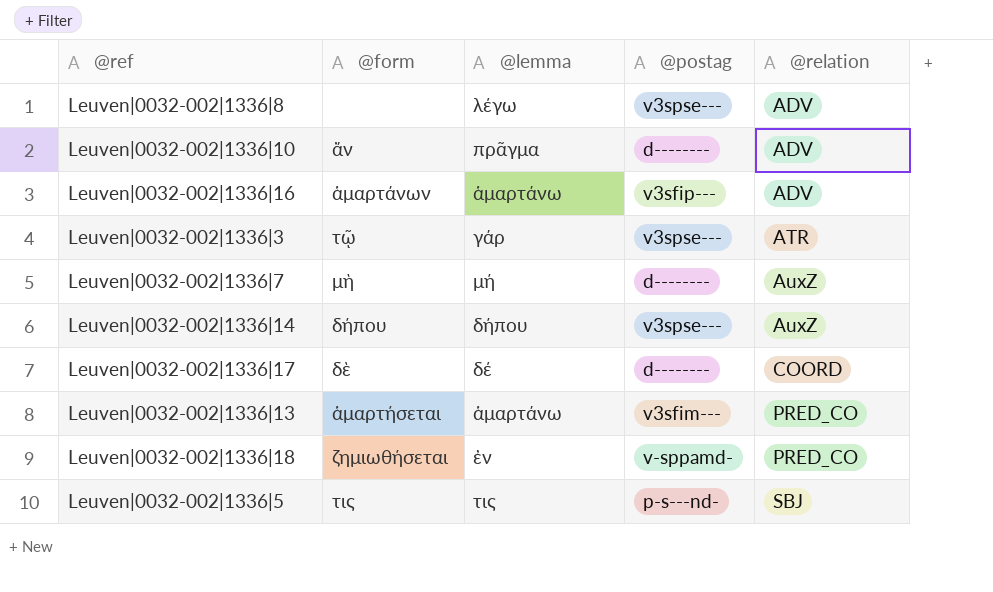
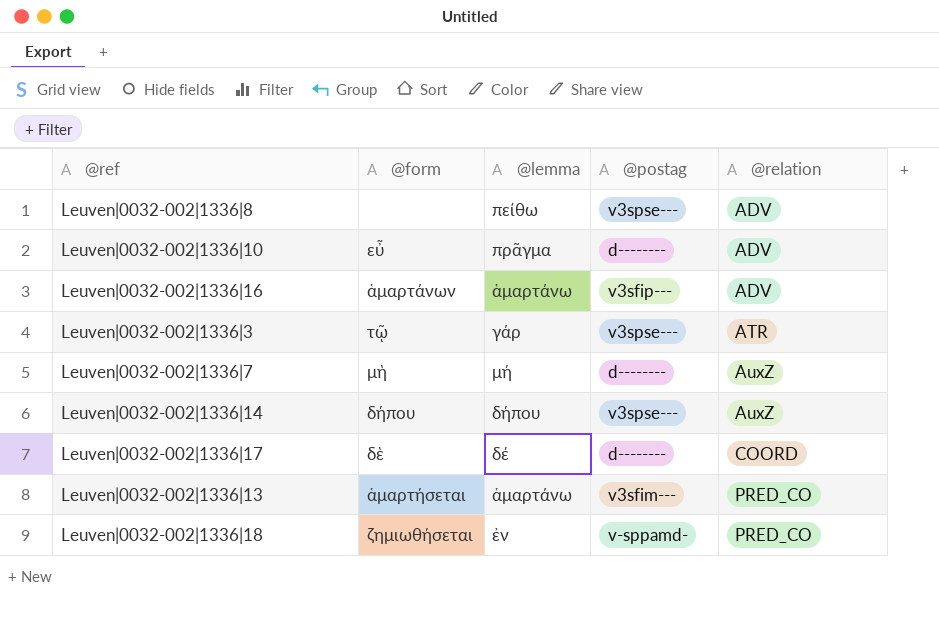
row Leuven|0032-002|1336|5: τις | τις | p-s---nd- | SBJ -> none
Leuven|0032-002|1336|8 | @lemma: λέγω -> πείθω
Leuven|0032-002|1336|10 | @form: ἄν -> εὖ

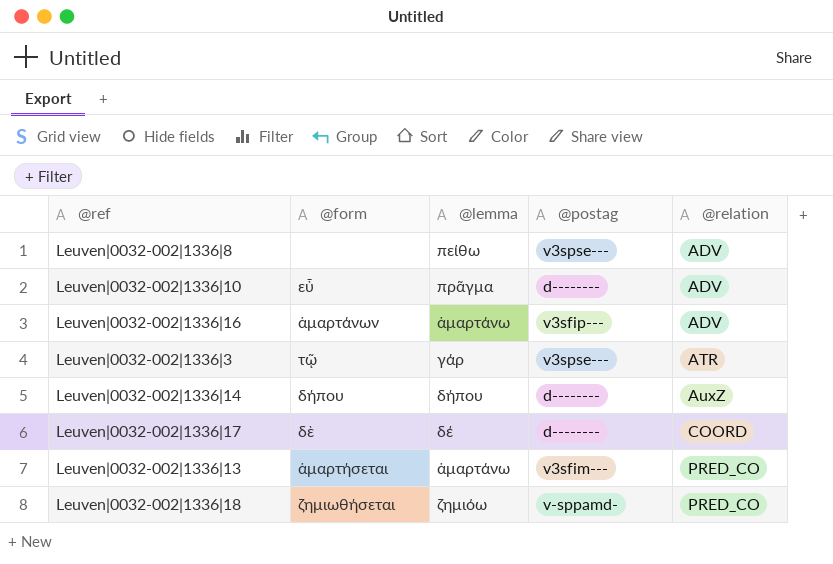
row Leuven|0032-002|1336|7: μὴ | μή | d-------- | AuxZ -> none
Leuven|0032-002|1336|14 | @postag: v3spse--- -> d--------
Leuven|0032-002|1336|18 | @lemma: ἐν -> ζημιόω

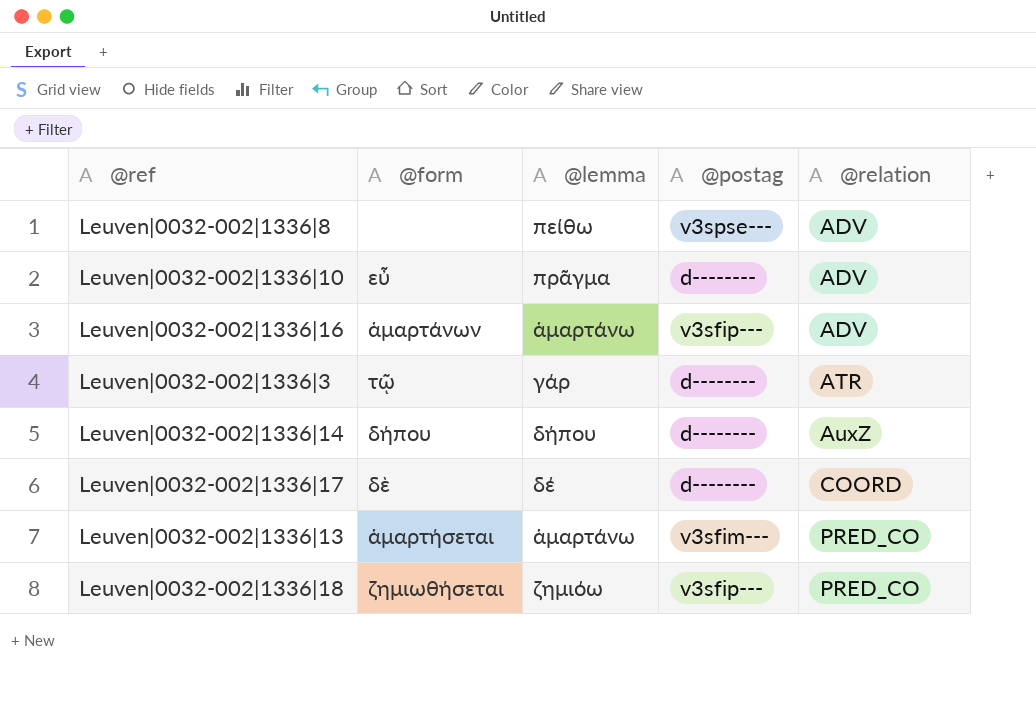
Leuven|0032-002|1336|3 | @postag: v3spse--- -> d--------
Leuven|0032-002|1336|18 | @postag: v-sppamd- -> v3sfip---

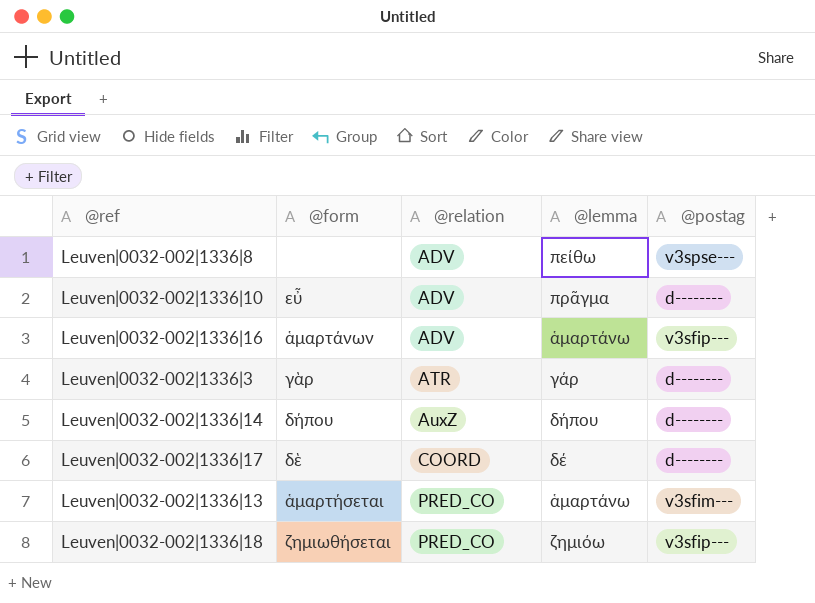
column @relation | position: 5 -> 3
Leuven|0032-002|1336|3 | @form: τῷ -> γὰρ

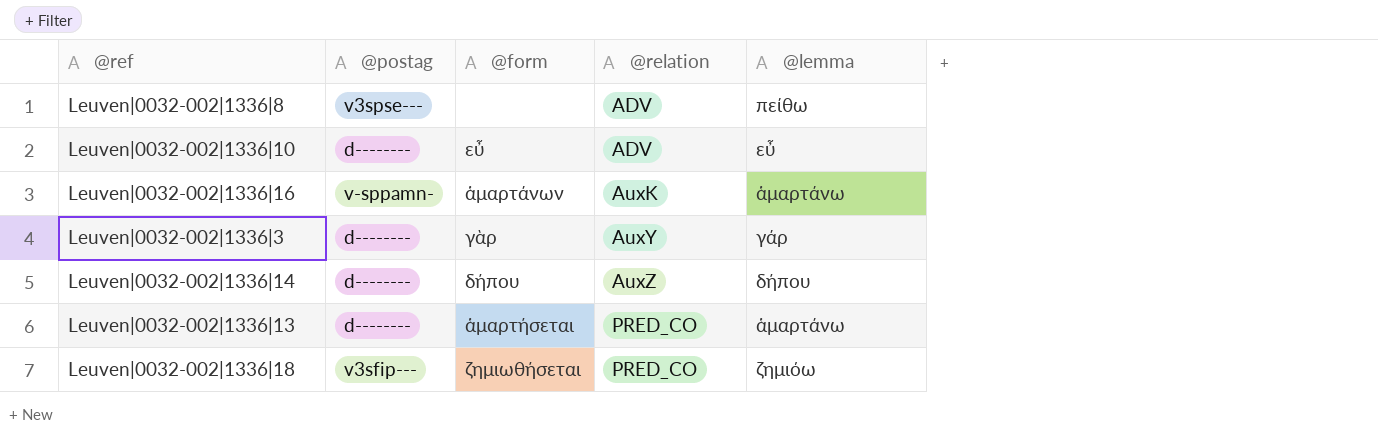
column @postag | position: 5 -> 2
row Leuven|0032-002|1336|17: δὲ | COORD | δέ | d-------- -> none
Leuven|0032-002|1336|10 | @lemma: πρᾶγμα -> εὖ
Leuven|0032-002|1336|16 | @postag: v3sfip--- -> v-sppamn-
Leuven|0032-002|1336|16 | @relation: ADV -> AuxK
Leuven|0032-002|1336|3 | @relation: ATR -> AuxY
Leuven|0032-002|1336|13 | @postag: v3sfim--- -> d--------

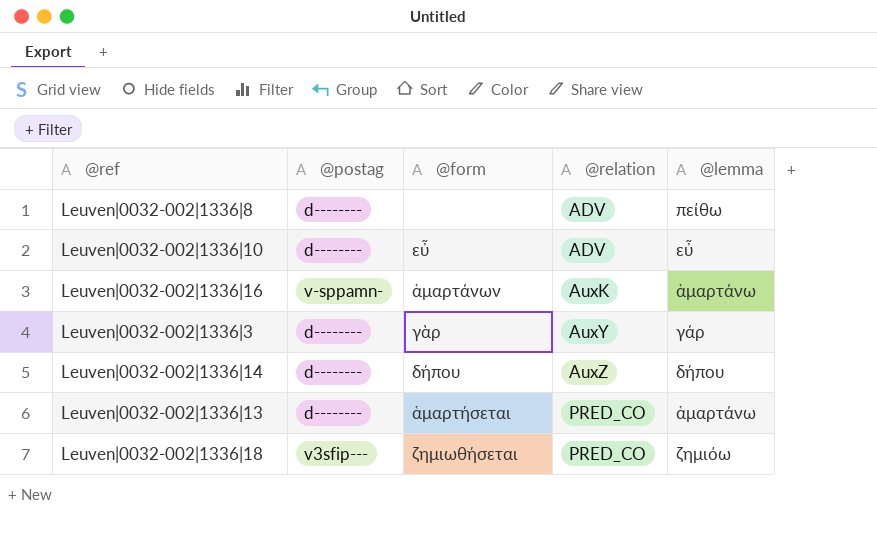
Leuven|0032-002|1336|8 | @postag: v3spse--- -> d--------

